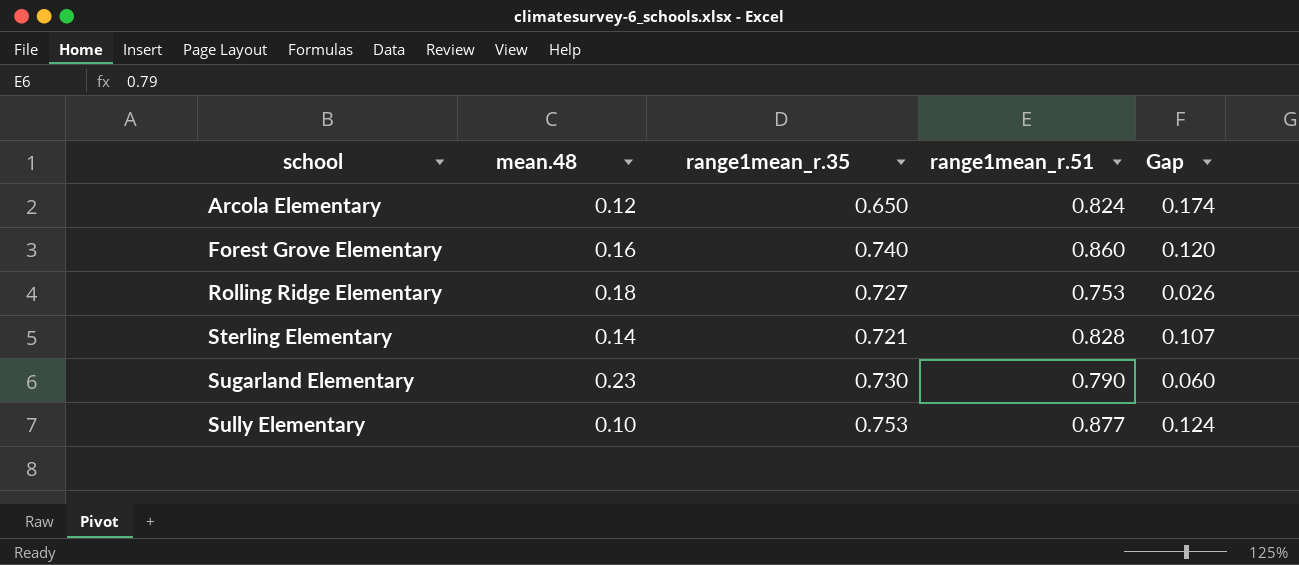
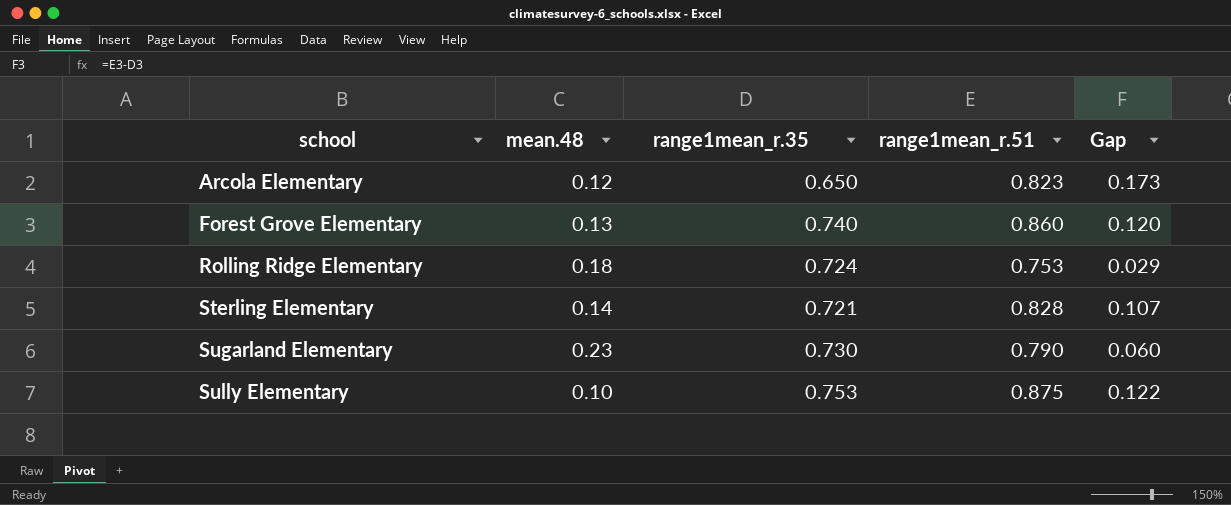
Arcola Elementary | range1mean_r.51: 0.824 -> 0.823
Arcola Elementary | Gap: 0.174 -> 0.173
Forest Grove Elementary | mean.48: 0.16 -> 0.13
Rolling Ridge Elementary | range1mean_r.35: 0.727 -> 0.724
Rolling Ridge Elementary | Gap: 0.026 -> 0.029
Sully Elementary | range1mean_r.51: 0.877 -> 0.875
Sully Elementary | Gap: 0.124 -> 0.122

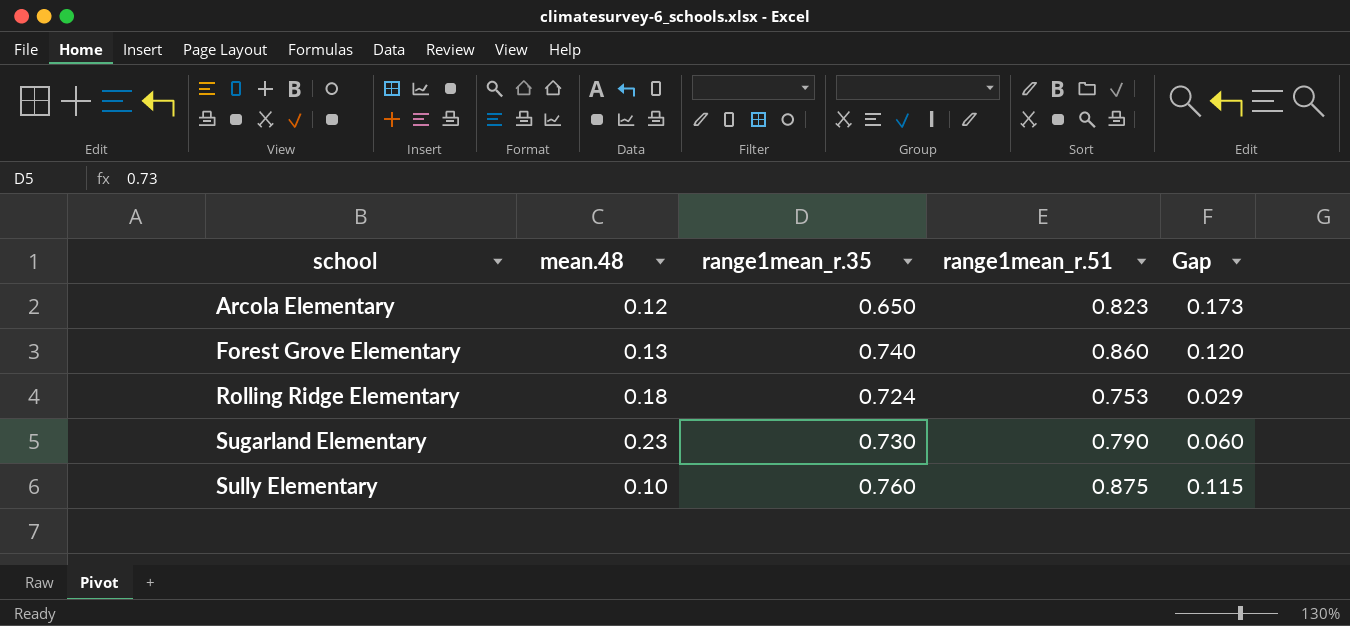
row Sterling Elementary: 0.14 | 0.721 | 0.828 | 0.107 -> none
Sully Elementary | range1mean_r.35: 0.753 -> 0.760
Sully Elementary | Gap: 0.122 -> 0.115

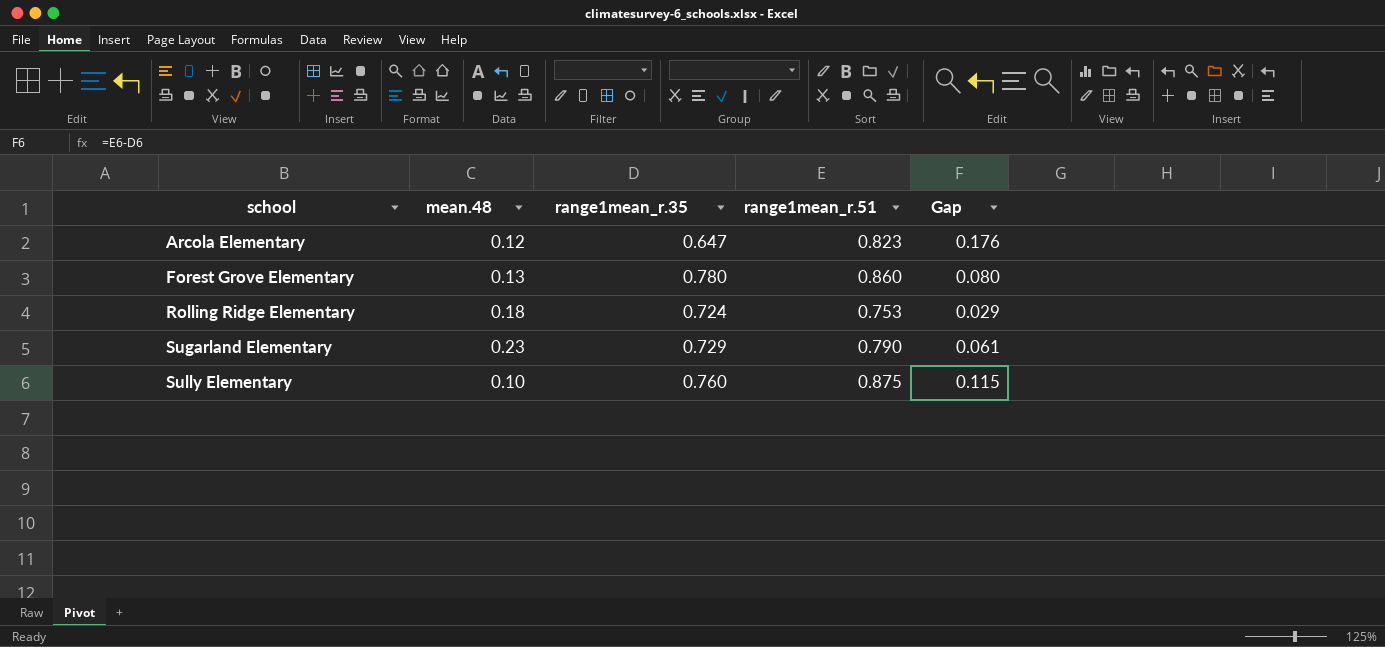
Arcola Elementary | range1mean_r.35: 0.650 -> 0.647
Arcola Elementary | Gap: 0.173 -> 0.176
Forest Grove Elementary | range1mean_r.35: 0.740 -> 0.780
Forest Grove Elementary | Gap: 0.120 -> 0.080
Sugarland Elementary | range1mean_r.35: 0.730 -> 0.729
Sugarland Elementary | Gap: 0.060 -> 0.061

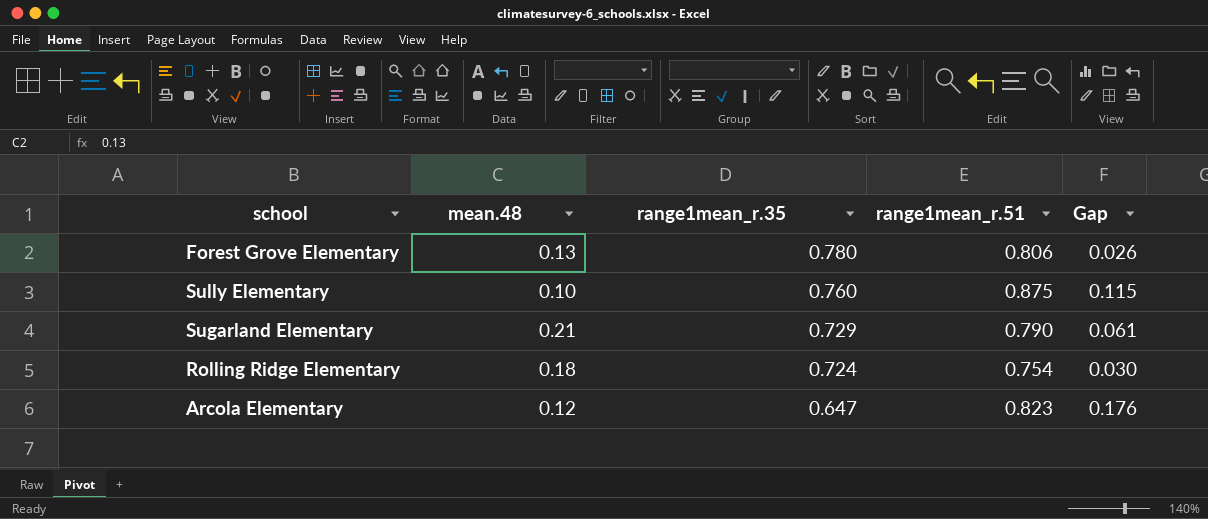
row order: school ascending -> range1mean_r.35 descending
Forest Grove Elementary | range1mean_r.51: 0.860 -> 0.806
Forest Grove Elementary | Gap: 0.080 -> 0.026
Sugarland Elementary | mean.48: 0.23 -> 0.21
Rolling Ridge Elementary | range1mean_r.51: 0.753 -> 0.754
Rolling Ridge Elementary | Gap: 0.029 -> 0.030

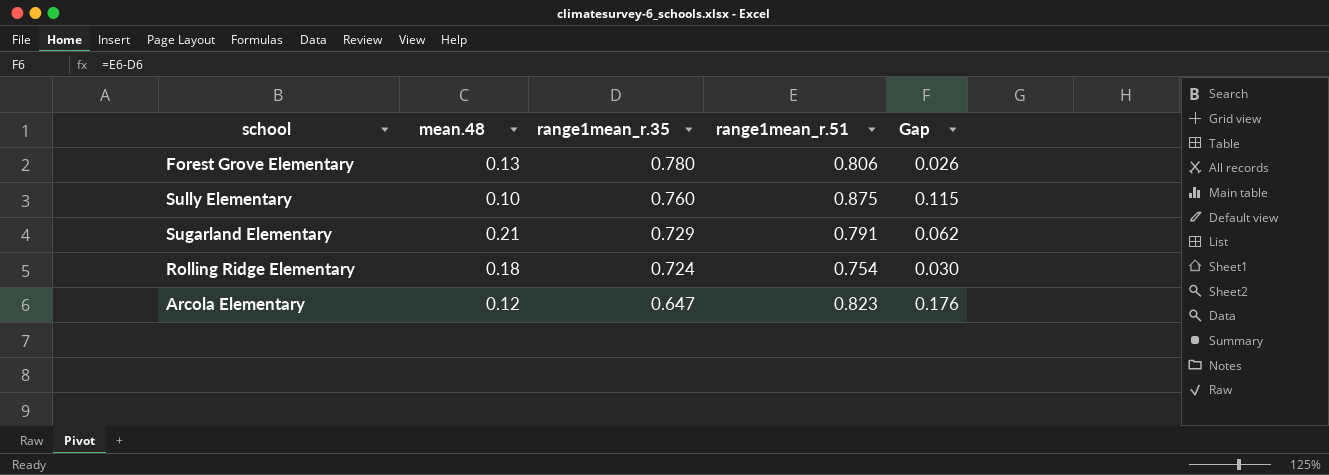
Sugarland Elementary | range1mean_r.51: 0.790 -> 0.791
Sugarland Elementary | Gap: 0.061 -> 0.062

